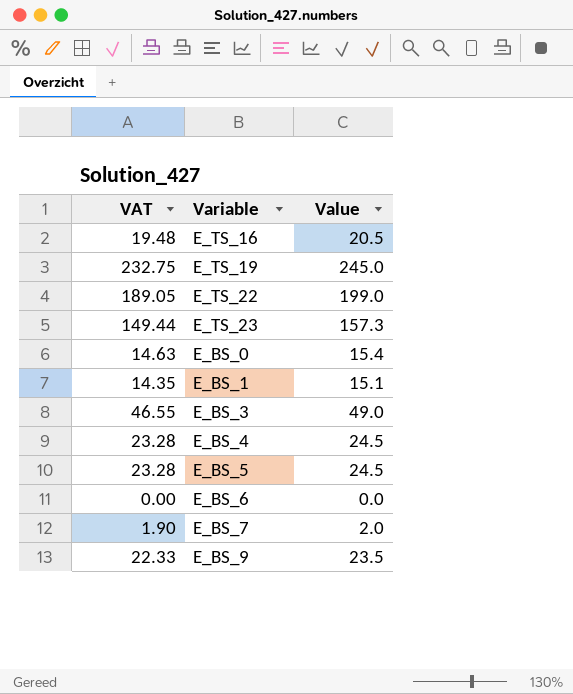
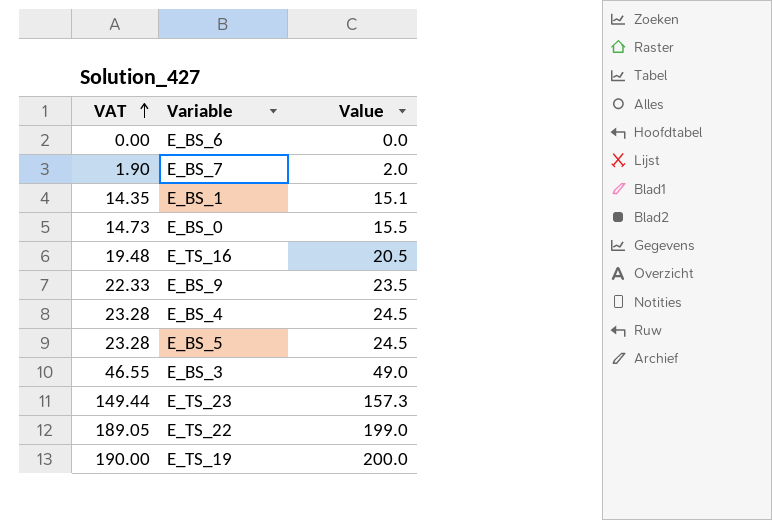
row order: none -> VAT ascending
E_BS_0 | VAT: 14.63 -> 14.73
E_BS_0 | Value: 15.4 -> 15.5
E_TS_19 | VAT: 232.75 -> 190.00
E_TS_19 | Value: 245.0 -> 200.0

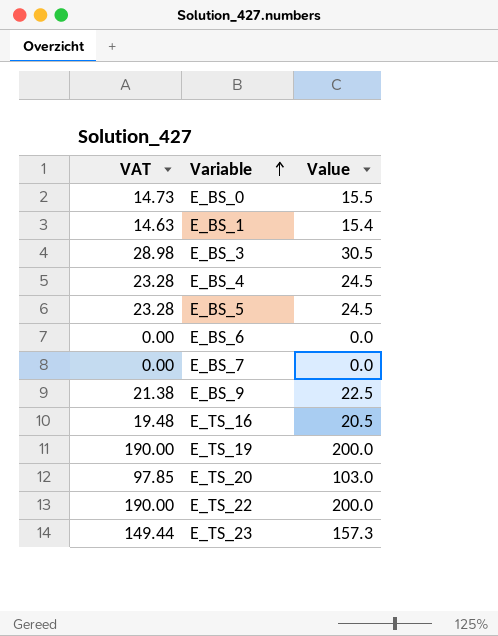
row order: VAT ascending -> Variable ascending
E_BS_1 | VAT: 14.35 -> 14.63
E_BS_1 | Value: 15.1 -> 15.4
E_BS_3 | VAT: 46.55 -> 28.98
E_BS_3 | Value: 49.0 -> 30.5
E_BS_7 | VAT: 1.90 -> 0.00
E_BS_7 | Value: 2.0 -> 0.0
E_BS_9 | VAT: 22.33 -> 21.38
E_BS_9 | Value: 23.5 -> 22.5
row E_TS_20: none -> 97.85 | 103.0
E_TS_22 | VAT: 189.05 -> 190.00
E_TS_22 | Value: 199.0 -> 200.0

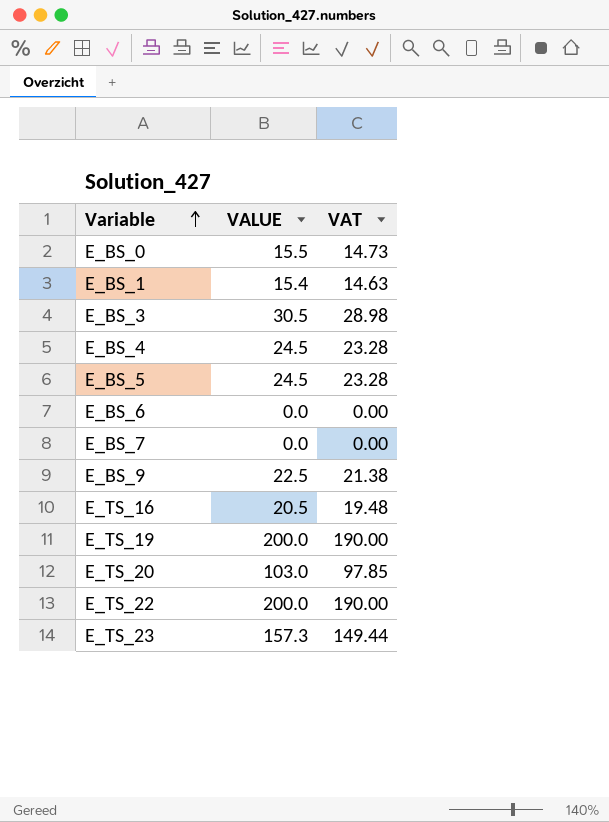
column name: Value -> VALUE
column VAT | position: 1 -> 3

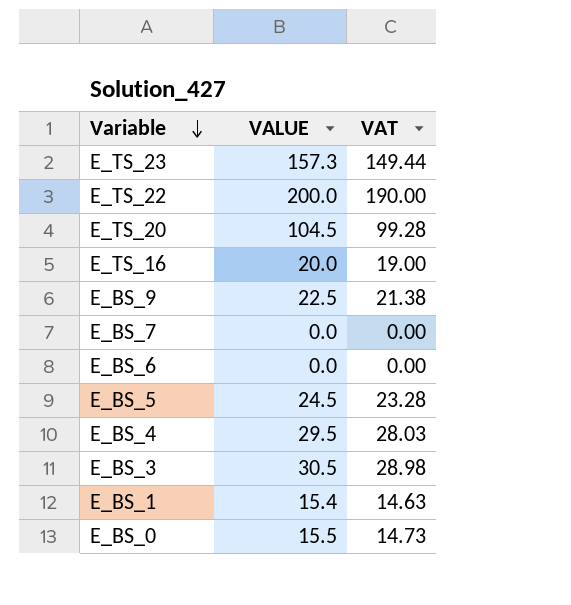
row order: Variable ascending -> Variable descending
row E_TS_19: 200.0 | 190.00 -> none
E_TS_20 | VALUE: 103.0 -> 104.5
E_TS_20 | VAT: 97.85 -> 99.28
E_TS_16 | VALUE: 20.5 -> 20.0
E_TS_16 | VAT: 19.48 -> 19.00
E_BS_4 | VALUE: 24.5 -> 29.5
E_BS_4 | VAT: 23.28 -> 28.03

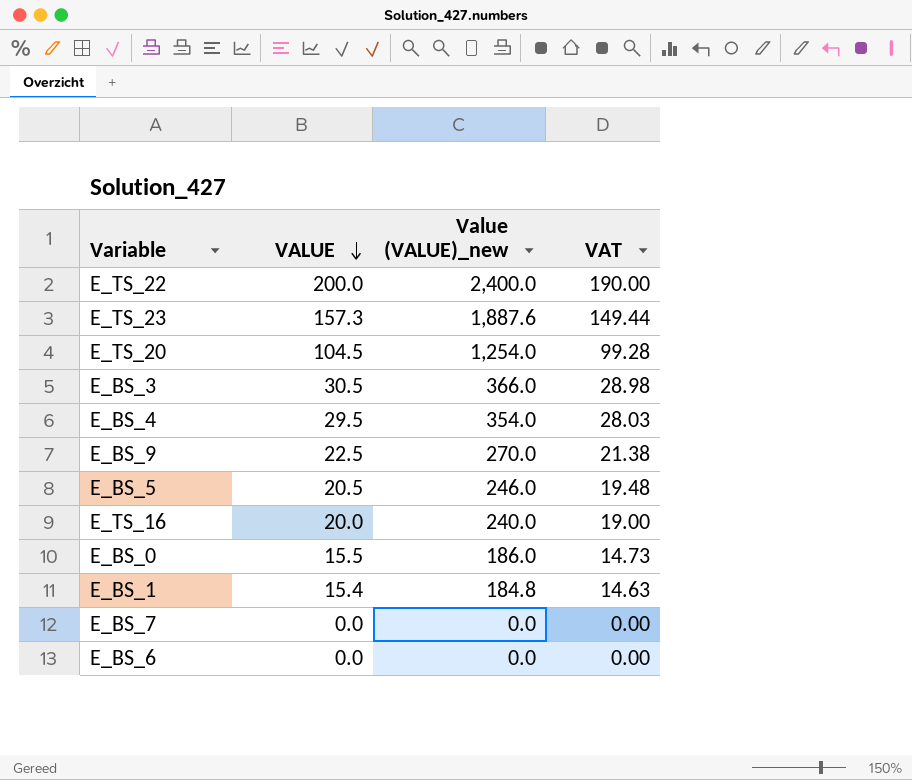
row order: Variable descending -> VALUE descending
column Value (VALUE)_new | formula: none -> [VALUE] * 12
E_BS_5 | VALUE: 24.5 -> 20.5
E_BS_5 | VAT: 23.28 -> 19.48

